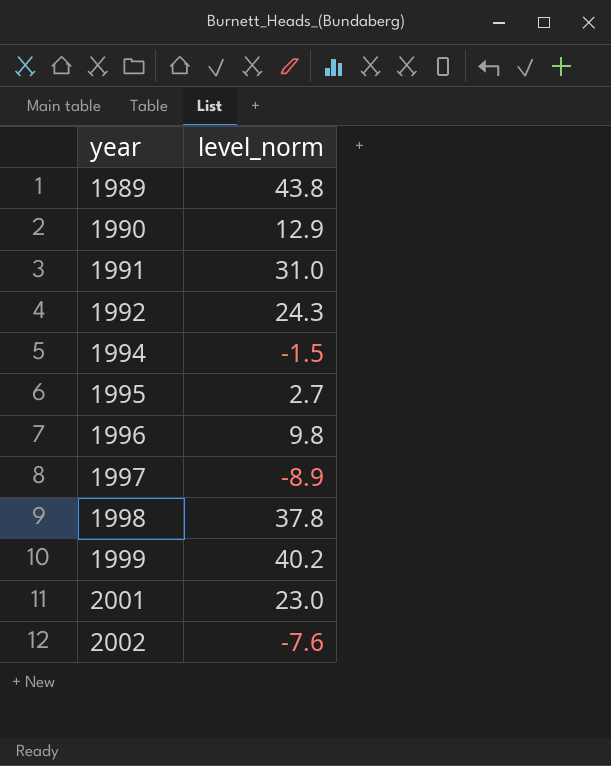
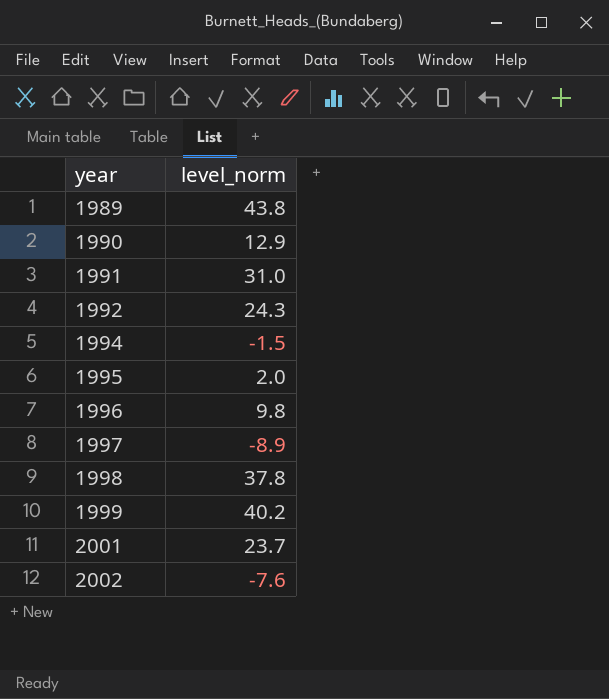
1995 | level_norm: 2.7 -> 2.0
2001 | level_norm: 23.0 -> 23.7

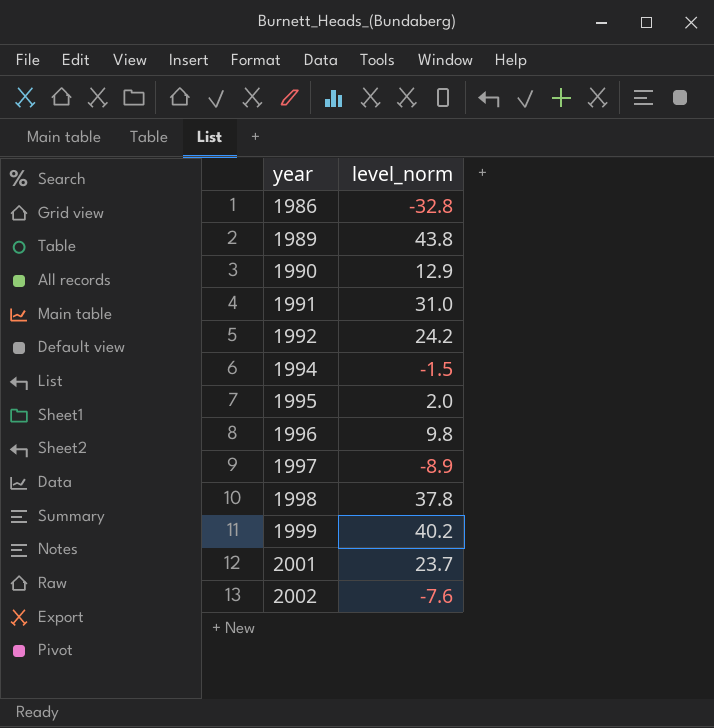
row 1986: none -> -32.8
1992 | level_norm: 24.3 -> 24.2

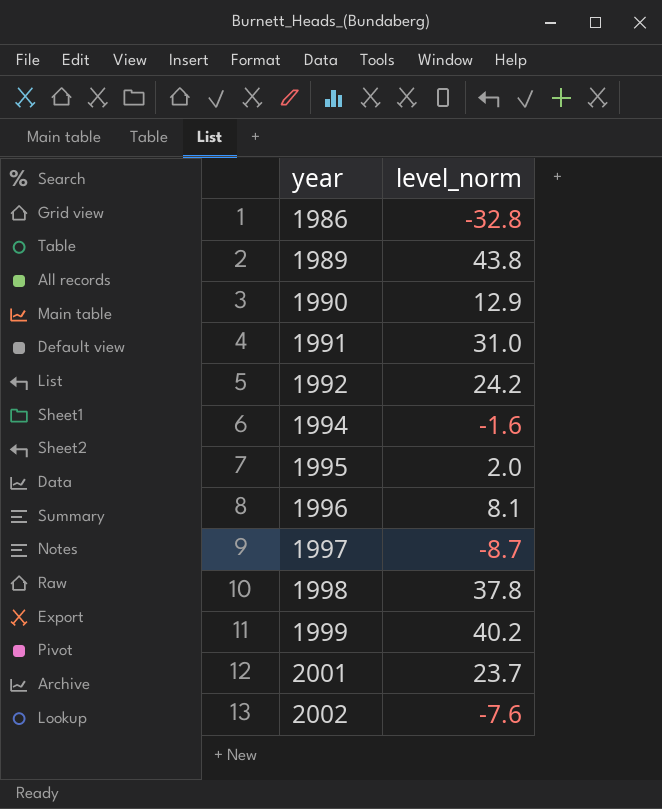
1994 | level_norm: -1.5 -> -1.6
1996 | level_norm: 9.8 -> 8.1
1997 | level_norm: -8.9 -> -8.7

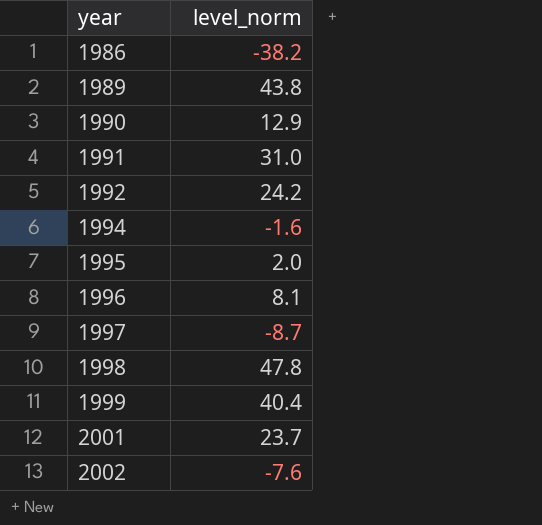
1986 | level_norm: -32.8 -> -38.2
1998 | level_norm: 37.8 -> 47.8
1999 | level_norm: 40.2 -> 40.4

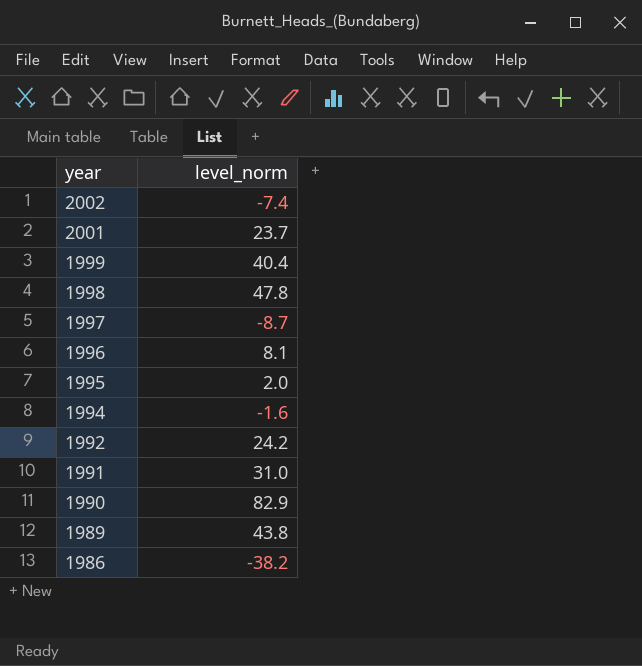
row order: year ascending -> year descending
2002 | level_norm: -7.6 -> -7.4
1990 | level_norm: 12.9 -> 82.9

